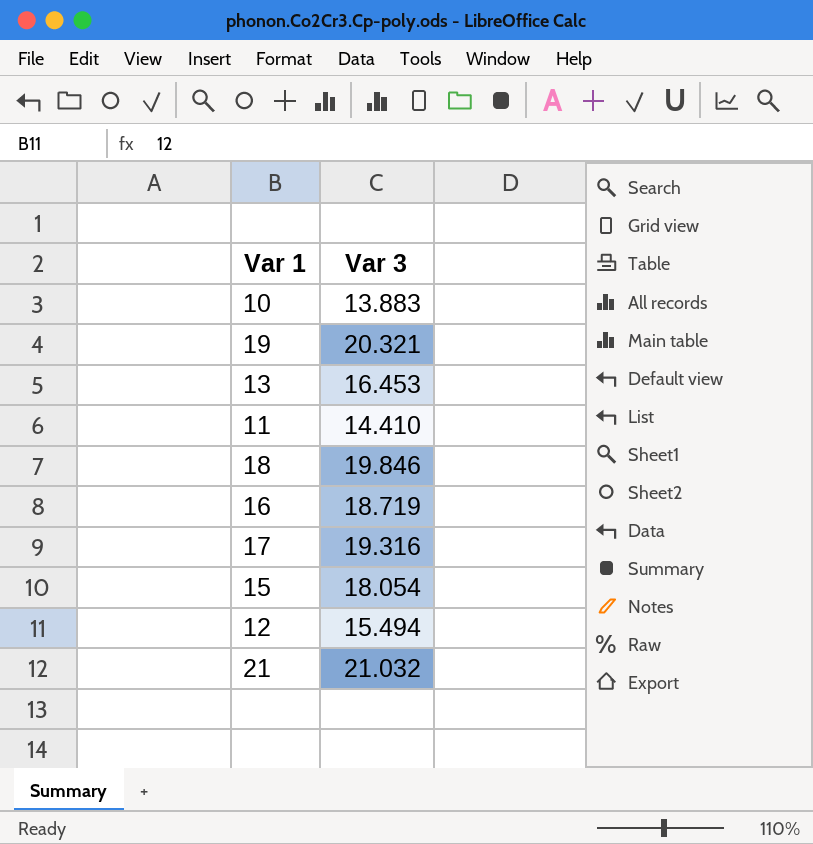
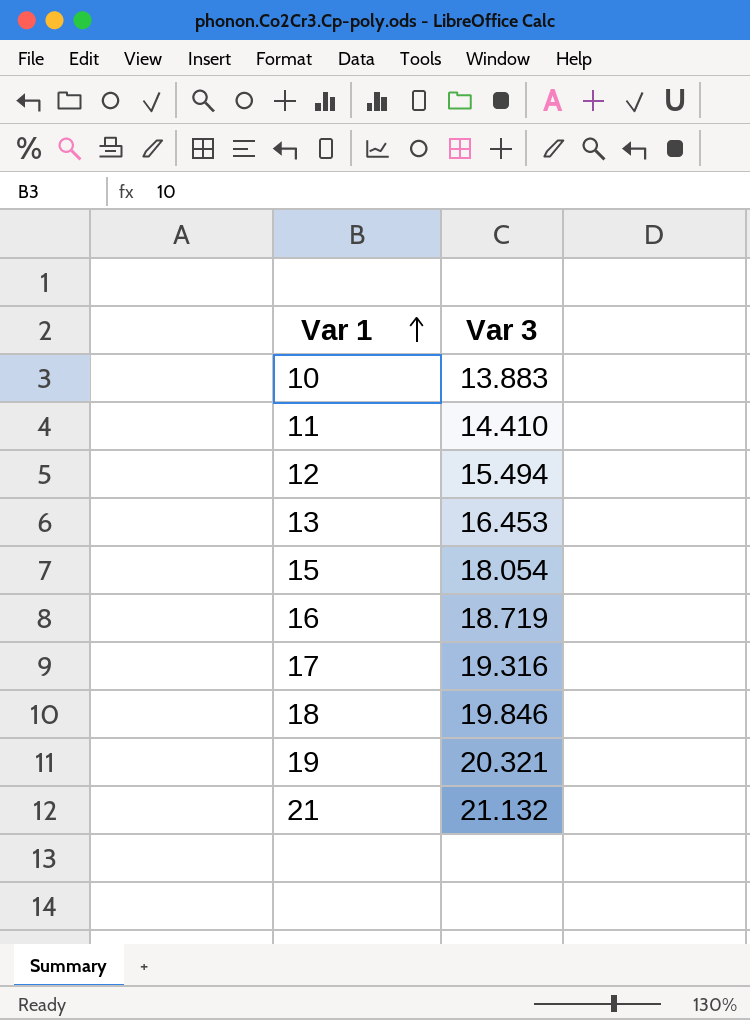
row order: none -> Var 1 ascending
21 | Var 3: 21.032 -> 21.132

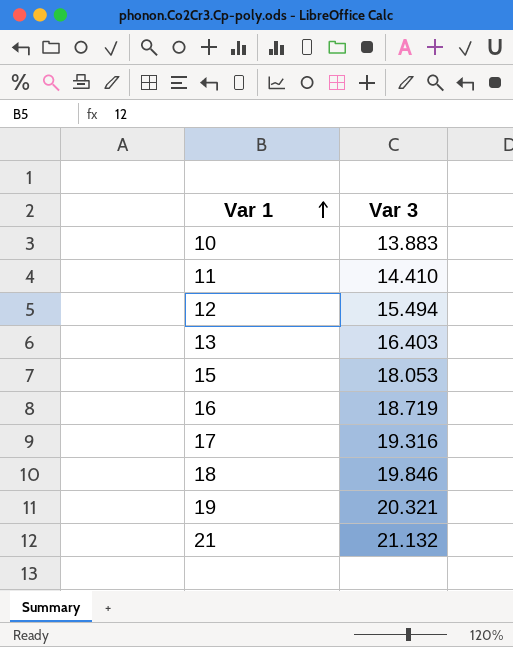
13 | Var 3: 16.453 -> 16.403
15 | Var 3: 18.054 -> 18.053

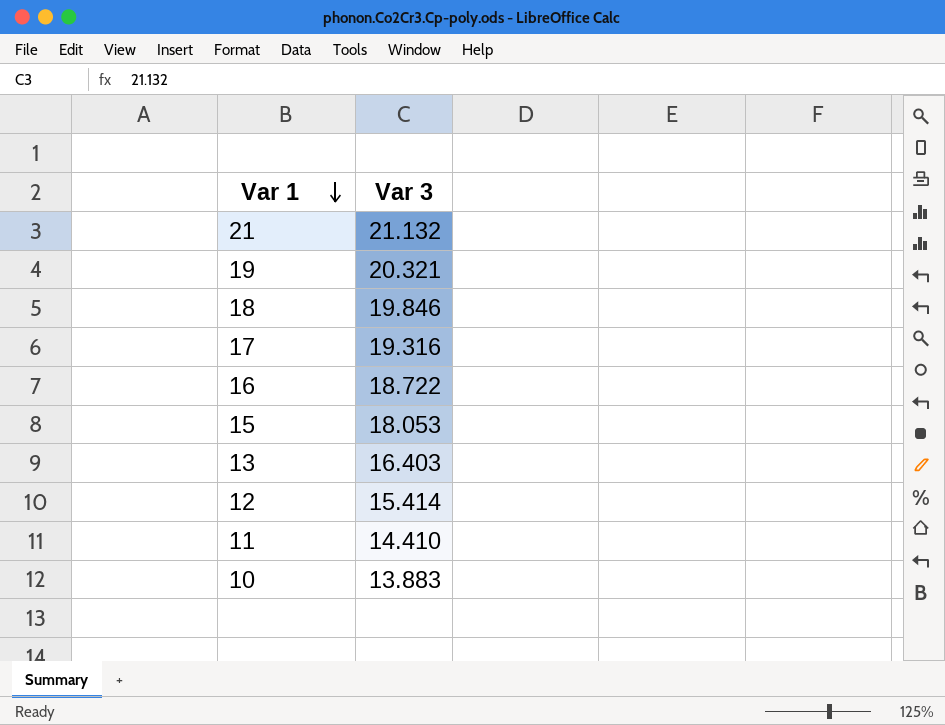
row order: Var 1 ascending -> Var 1 descending
16 | Var 3: 18.719 -> 18.722
12 | Var 3: 15.494 -> 15.414

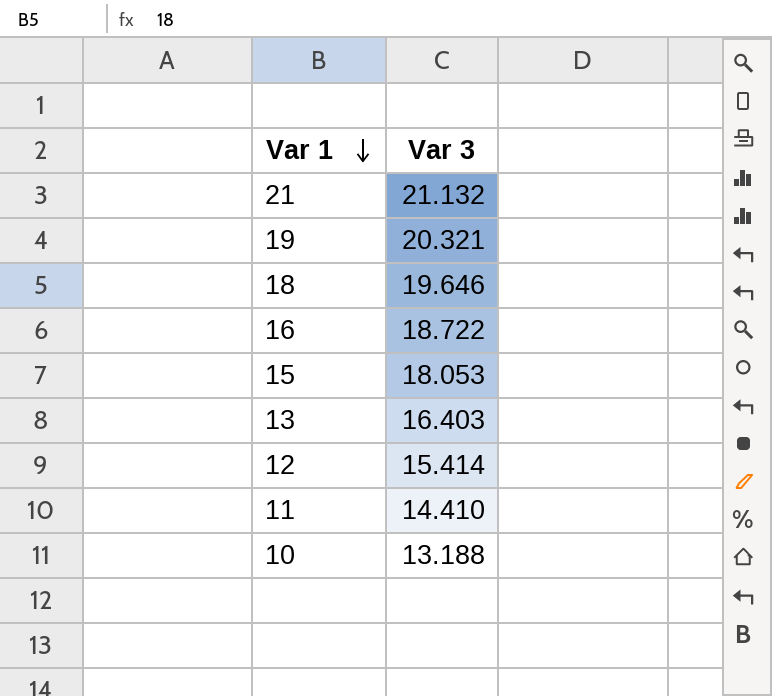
row 17: 19.316 -> none
18 | Var 3: 19.846 -> 19.646
10 | Var 3: 13.883 -> 13.188

